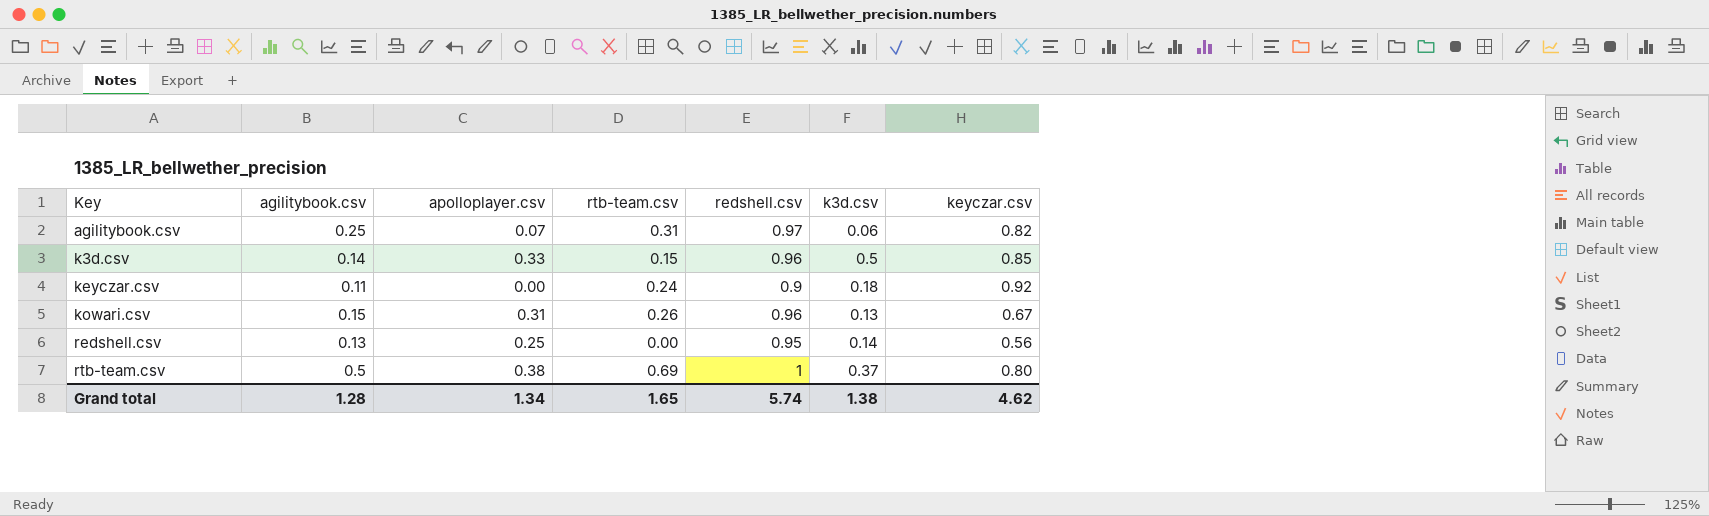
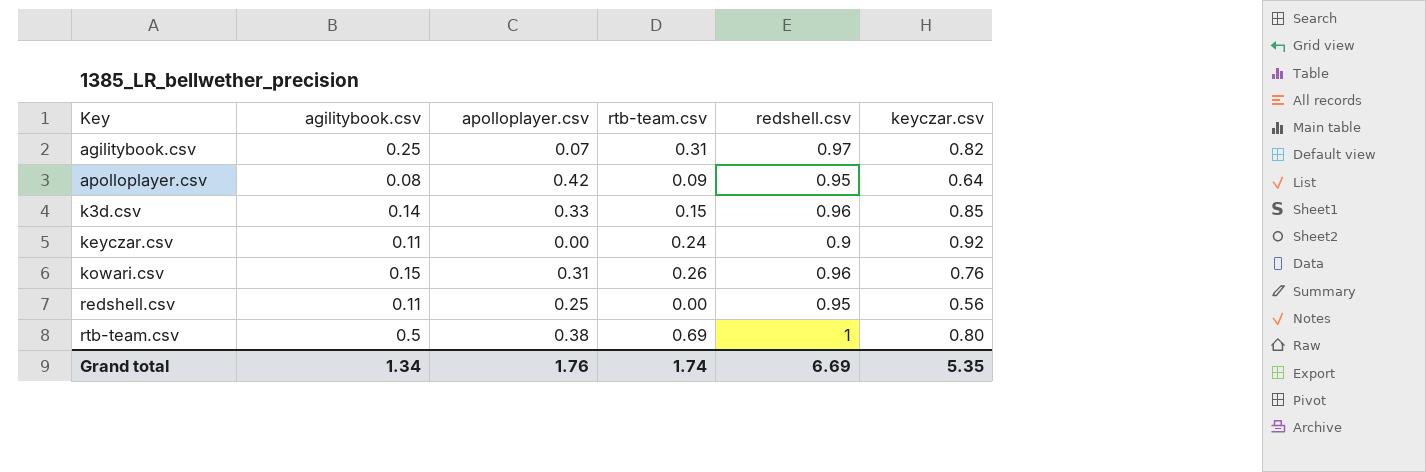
column k3d.csv | position: 6 -> none
row apolloplayer.csv: none -> 0.08 | 0.42 | 0.09 | 0.95 | 0.64
kowari.csv | keyczar.csv: 0.67 -> 0.76
redshell.csv | agilitybook.csv: 0.13 -> 0.11
Grand total | agilitybook.csv: 1.28 -> 1.34
Grand total | apolloplayer.csv: 1.34 -> 1.76
Grand total | rtb-team.csv: 1.65 -> 1.74
Grand total | redshell.csv: 5.74 -> 6.69
Grand total | keyczar.csv: 4.62 -> 5.35

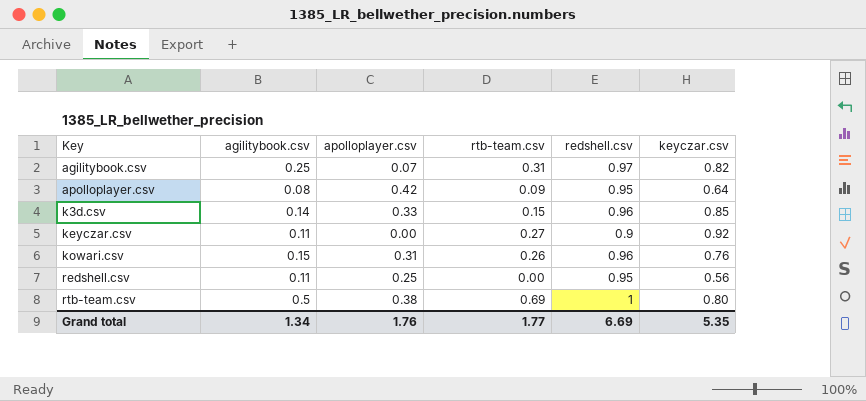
keyczar.csv | rtb-team.csv: 0.24 -> 0.27
Grand total | rtb-team.csv: 1.74 -> 1.77

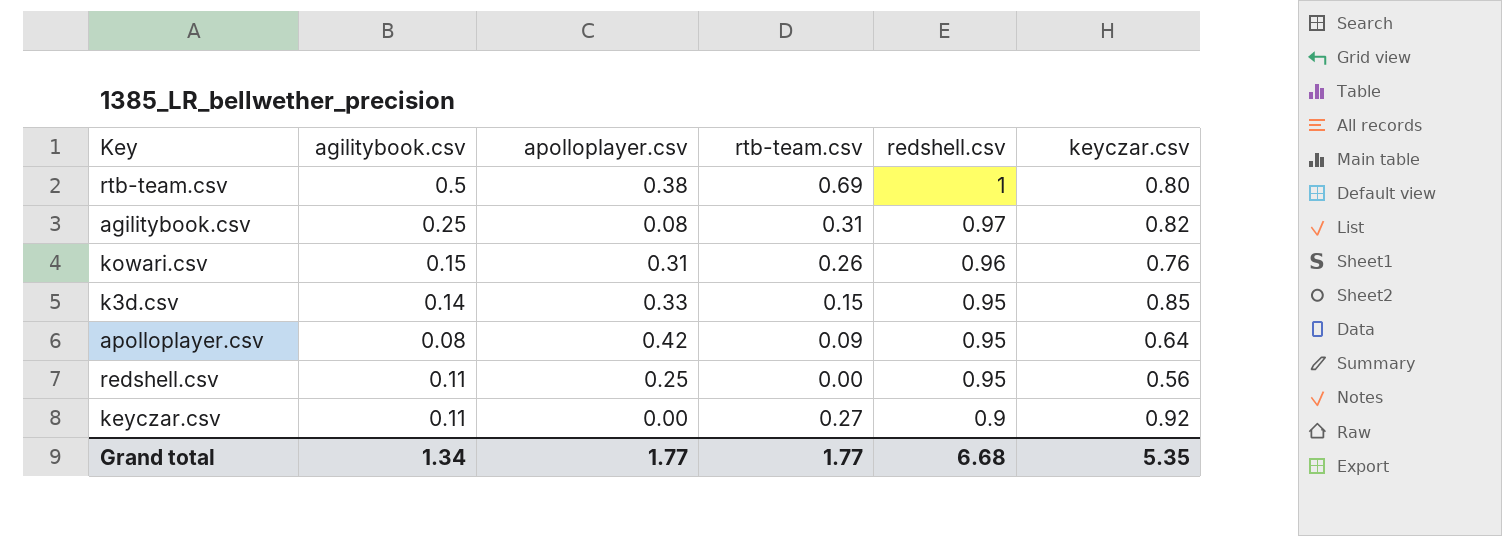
row order: Key ascending -> redshell.csv descending
agilitybook.csv | apolloplayer.csv: 0.07 -> 0.08
k3d.csv | redshell.csv: 0.96 -> 0.95
Grand total | apolloplayer.csv: 1.76 -> 1.77
Grand total | redshell.csv: 6.69 -> 6.68

